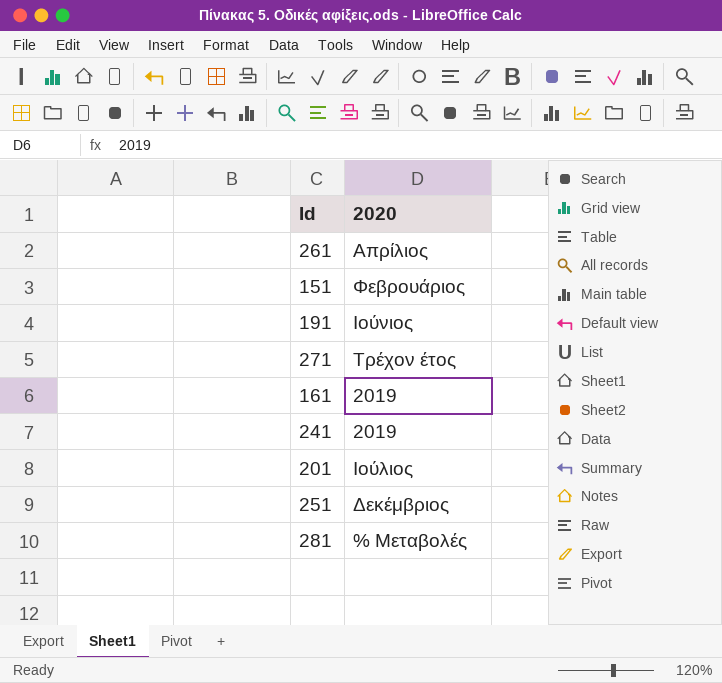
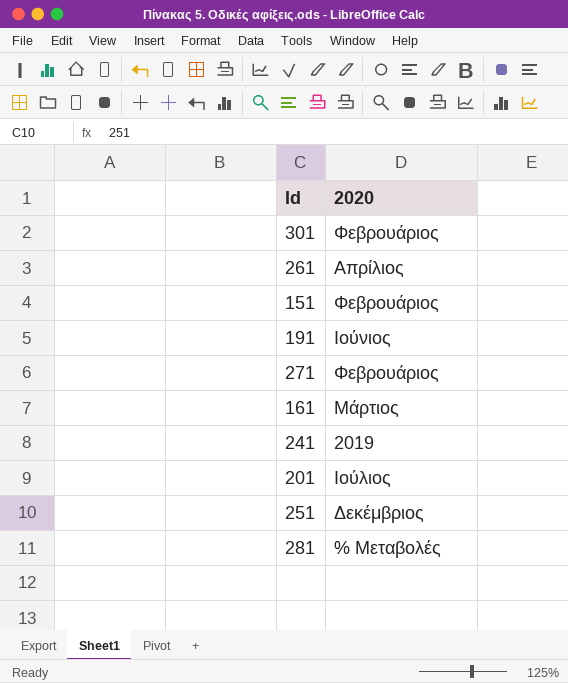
row 301: none -> Φεβρουάριος
271 | 2020: Tρέχον έτος -> Φεβρουάριος
161 | 2020: 2019 -> Μάρτιος

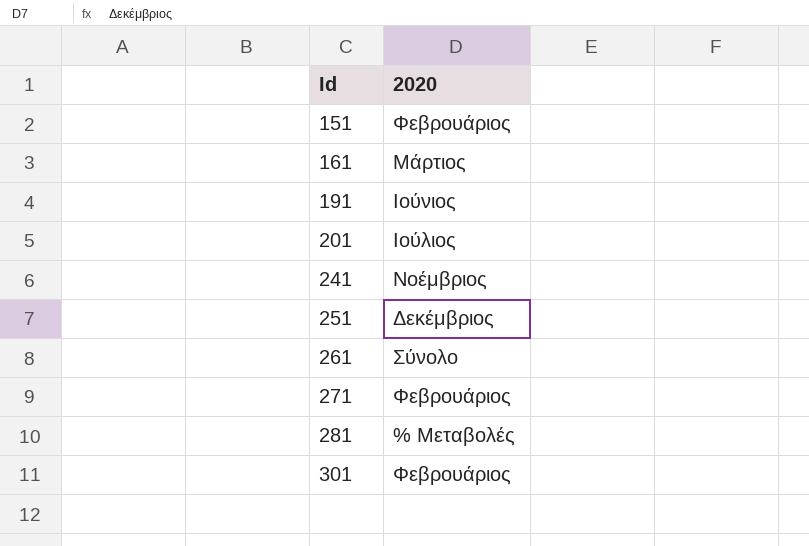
row order: none -> Id ascending
241 | 2020: 2019 -> Νοέμβριος
261 | 2020: Απρίλιος -> Σύνολο

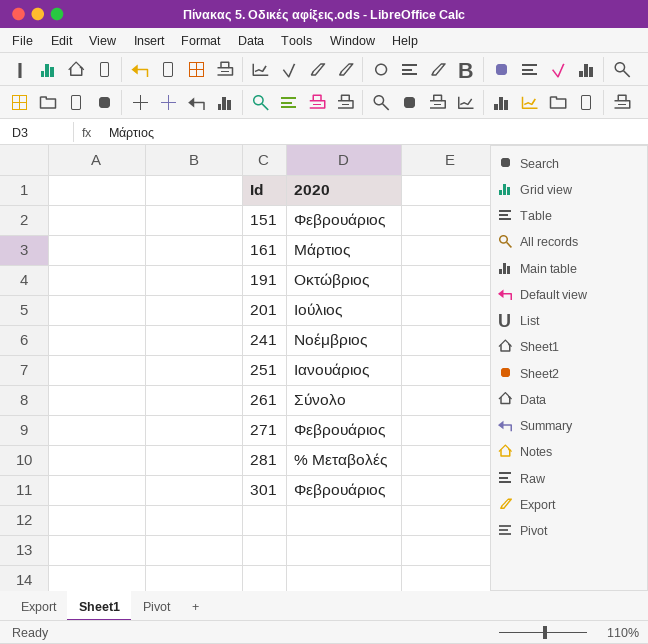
191 | 2020: Ιούνιος -> Οκτώβριος
251 | 2020: Δεκέμβριος -> Ιανουάριος

